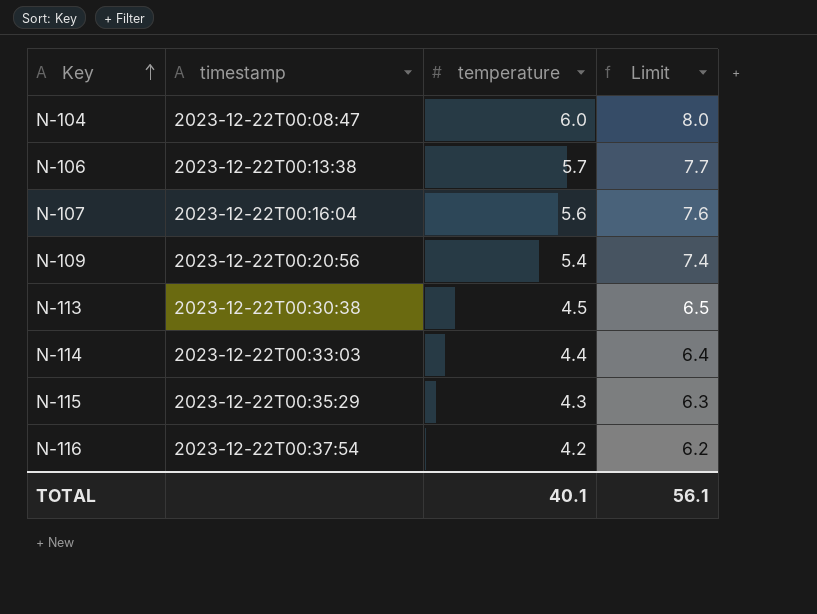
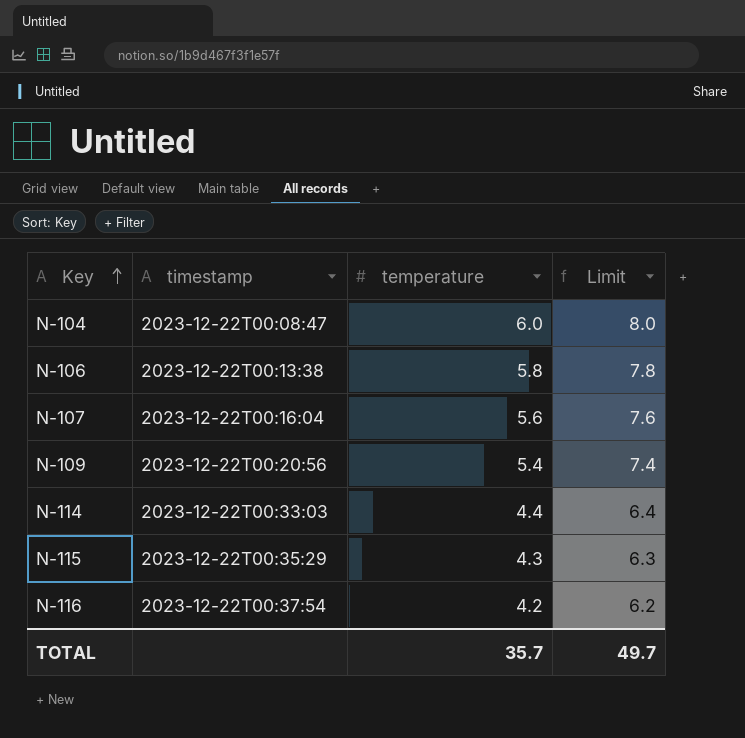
row N-113: 2023-12-22T00:30:38 | 4.5 | 6.5 -> none
N-106 | temperature: 5.7 -> 5.8
N-106 | Limit: 7.7 -> 7.8
TOTAL | temperature: 40.1 -> 35.7
TOTAL | Limit: 56.1 -> 49.7

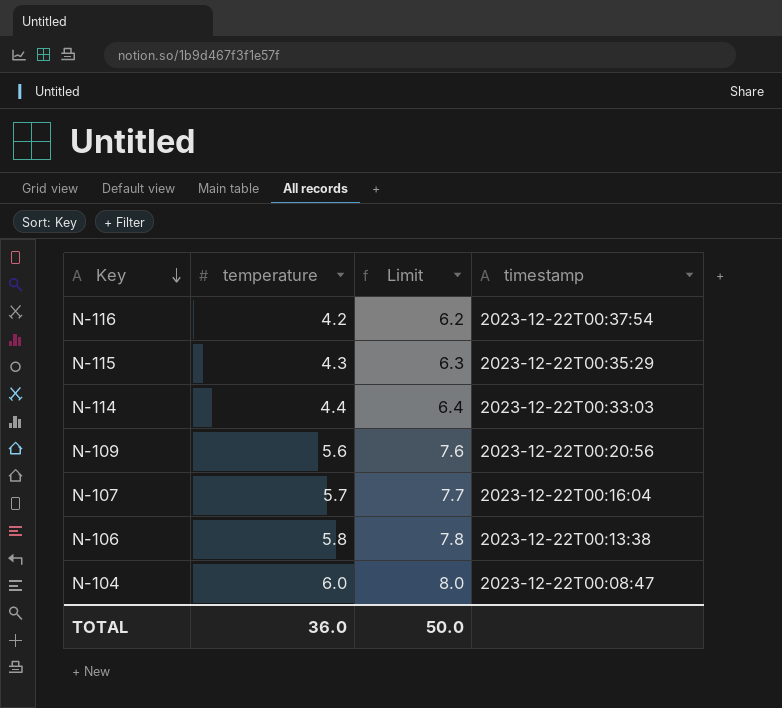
row order: Key ascending -> Key descending
column timestamp | position: 2 -> 4
N-109 | temperature: 5.4 -> 5.6
N-109 | Limit: 7.4 -> 7.6
N-107 | temperature: 5.6 -> 5.7
N-107 | Limit: 7.6 -> 7.7
TOTAL | temperature: 35.7 -> 36.0
TOTAL | Limit: 49.7 -> 50.0

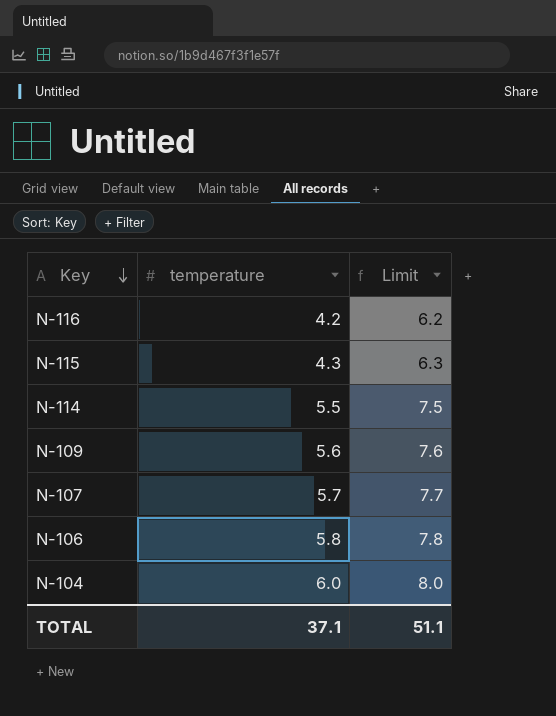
column timestamp | position: 4 -> none
N-114 | temperature: 4.4 -> 5.5
N-114 | Limit: 6.4 -> 7.5
TOTAL | temperature: 36.0 -> 37.1
TOTAL | Limit: 50.0 -> 51.1

